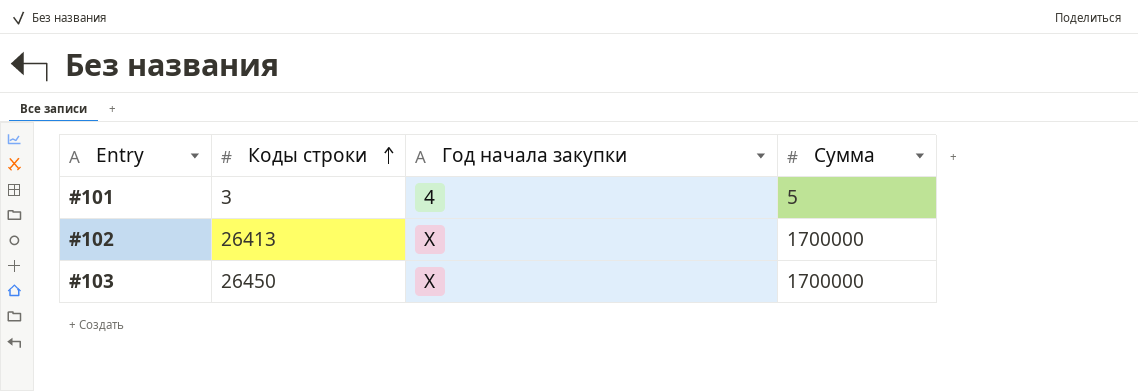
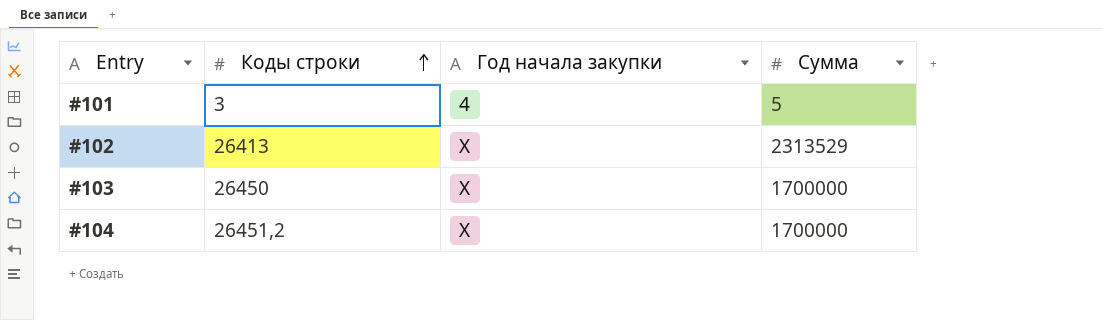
#102 | Сумма: 1700000 -> 2313529
row #104: none -> 26451,2 | Х | 1700000

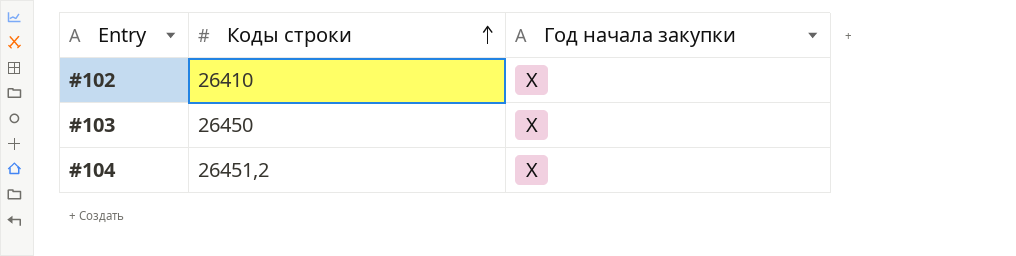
column Сумма | position: 4 -> none
row #101: 3 | 4 | 5 -> none
#102 | Коды строки: 26413 -> 26410

